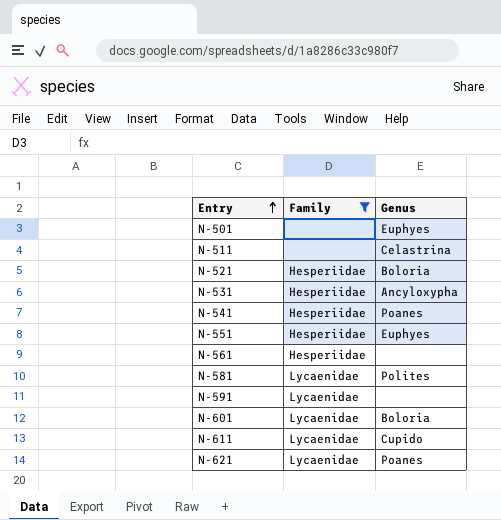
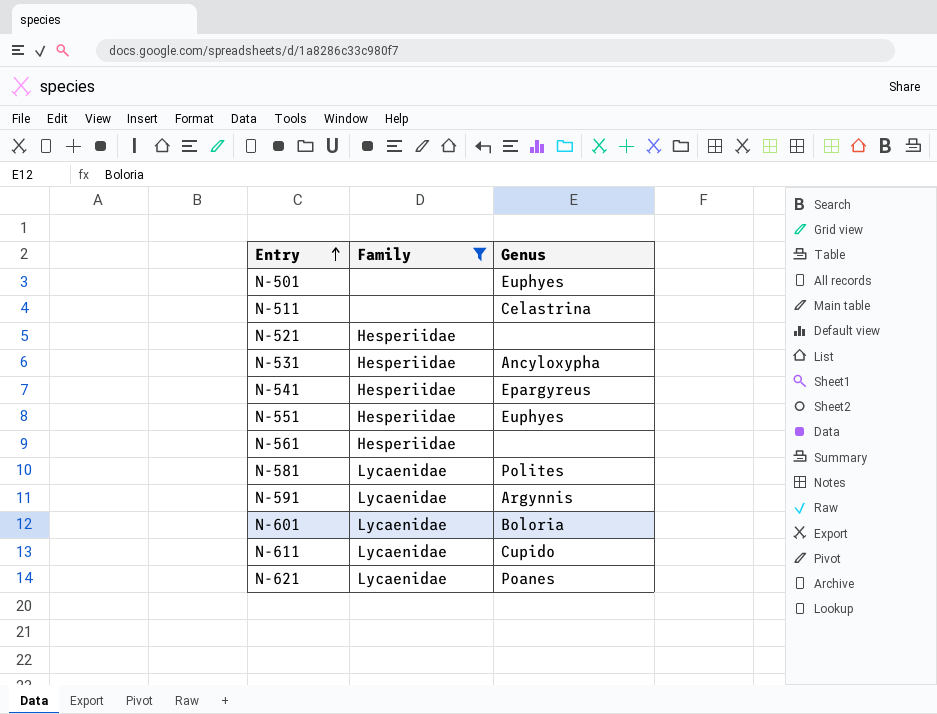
N-521 | Genus: Boloria -> none
N-541 | Genus: Poanes -> Epargyreus
N-591 | Genus: none -> Argynnis

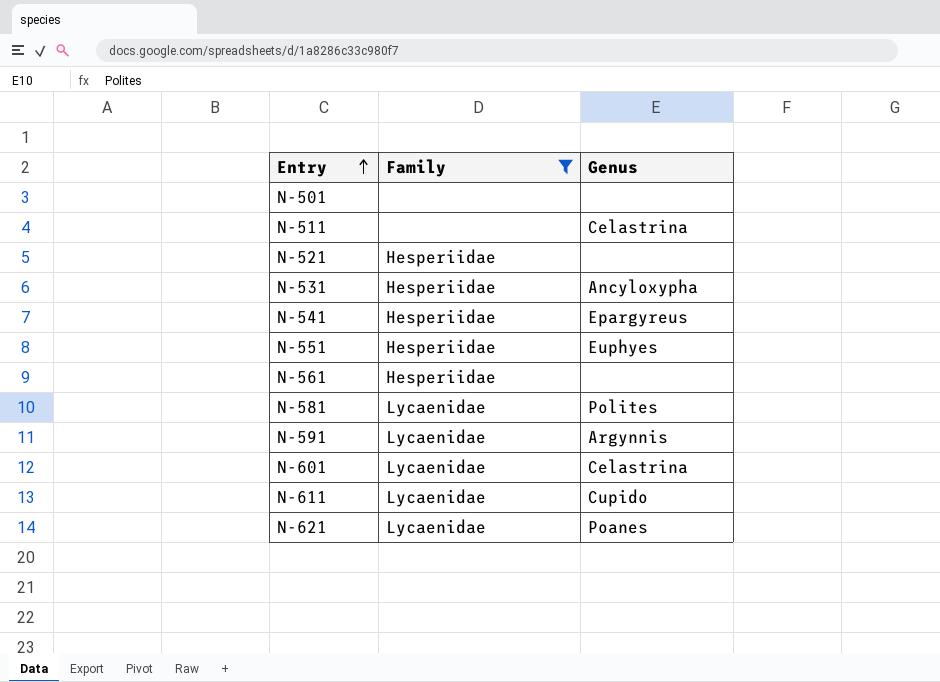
N-501 | Genus: Euphyes -> none
N-601 | Genus: Boloria -> Celastrina

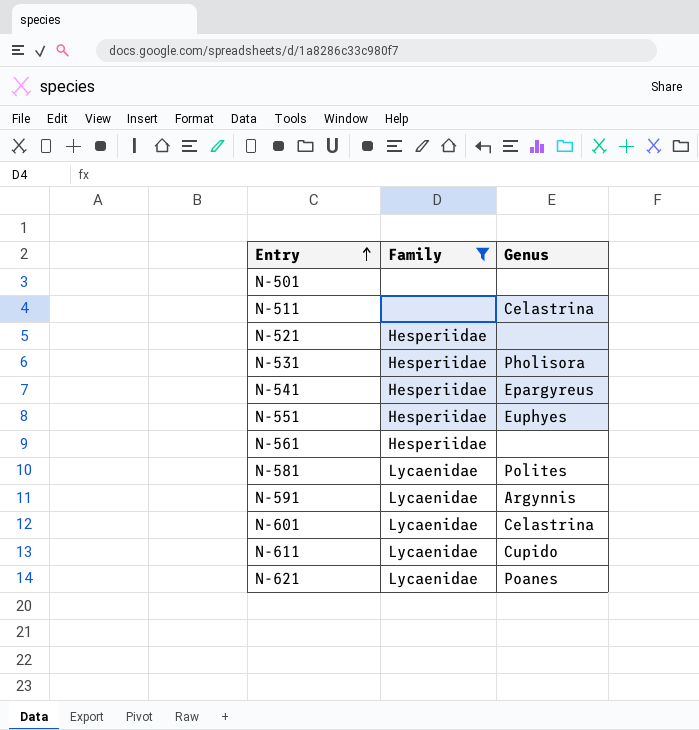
N-531 | Genus: Ancyloxypha -> Pholisora

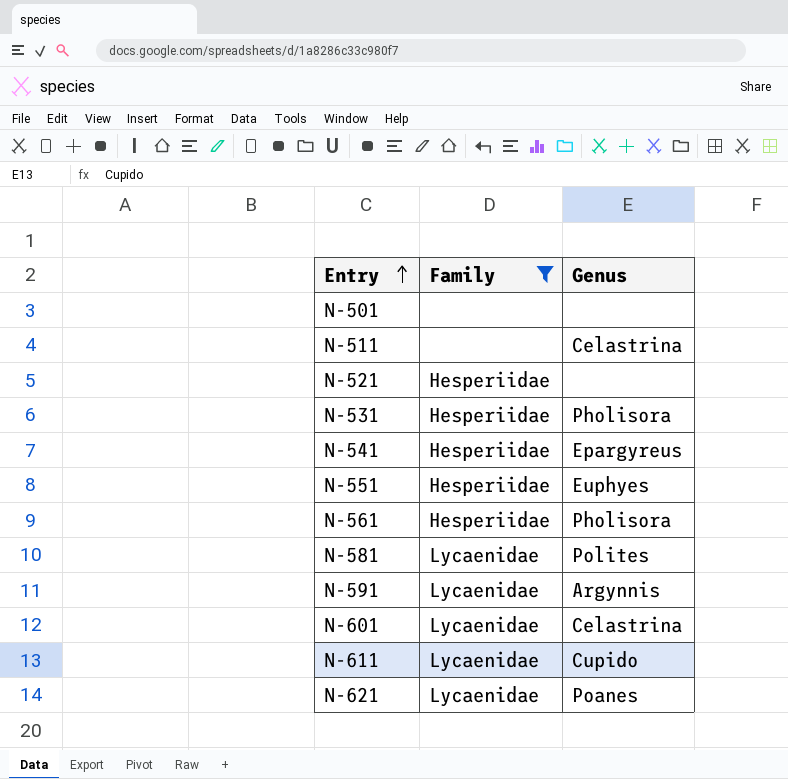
N-561 | Genus: none -> Pholisora

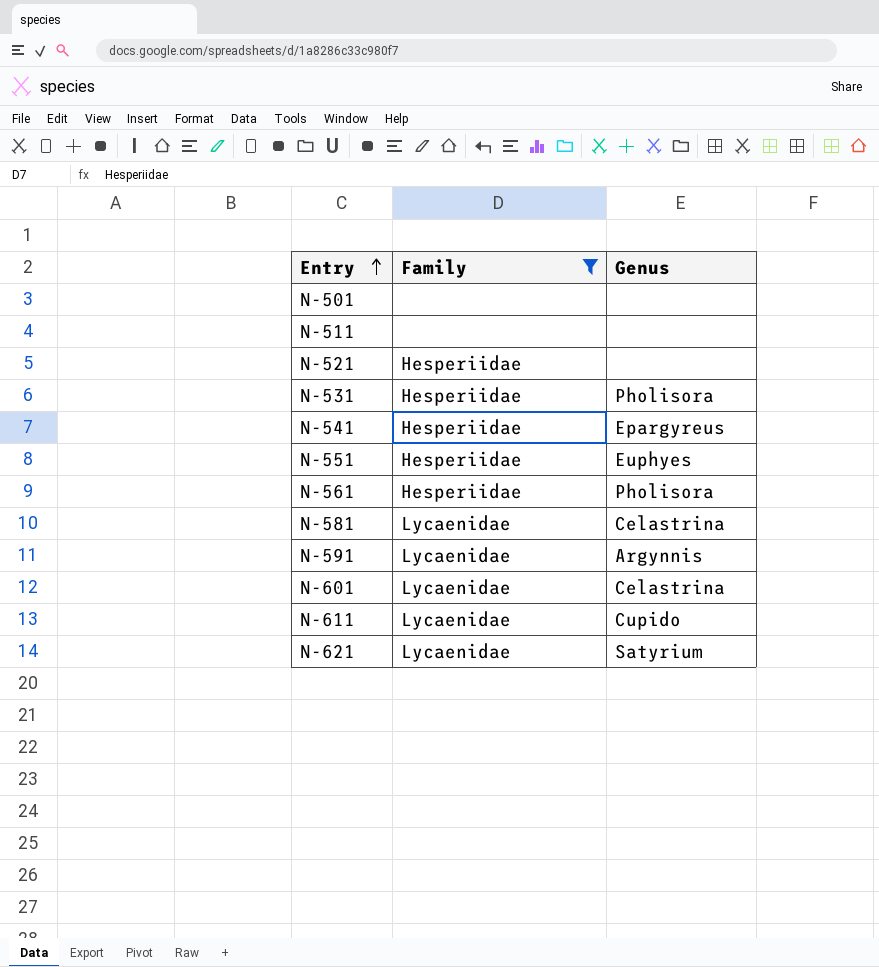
N-511 | Genus: Celastrina -> none
N-581 | Genus: Polites -> Celastrina
N-621 | Genus: Poanes -> Satyrium

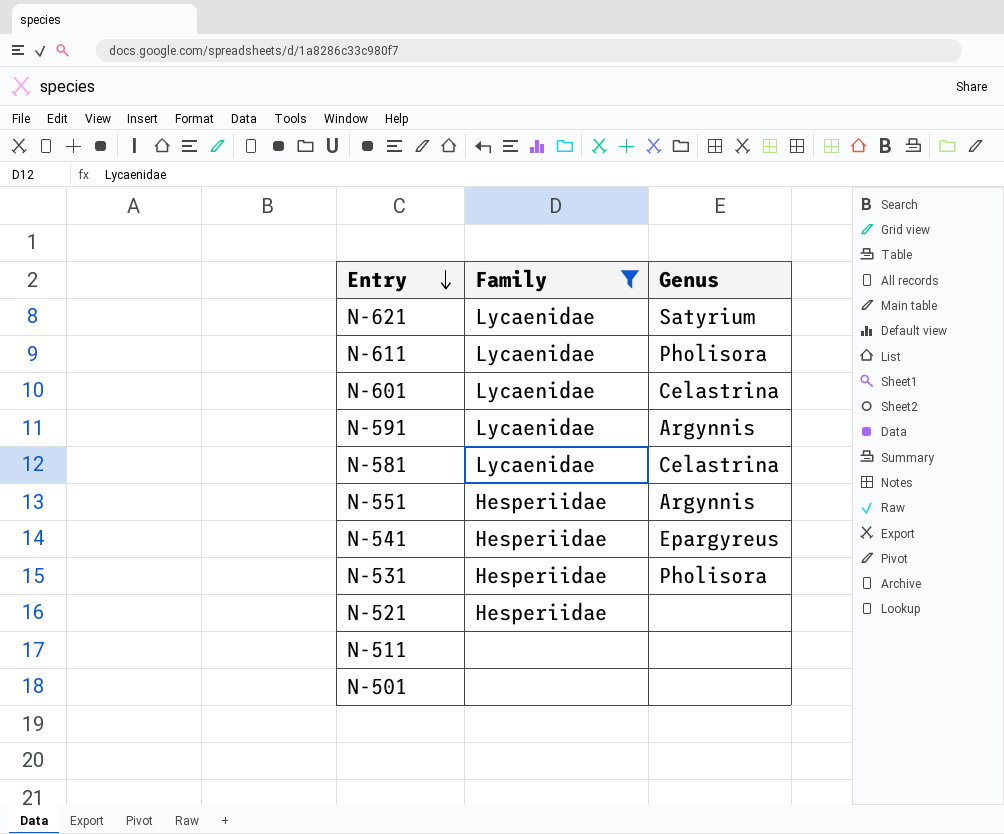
row order: Entry ascending -> Entry descending
row N-561: Hesperiidae | Pholisora -> none
N-611 | Genus: Cupido -> Pholisora
N-551 | Genus: Euphyes -> Argynnis

